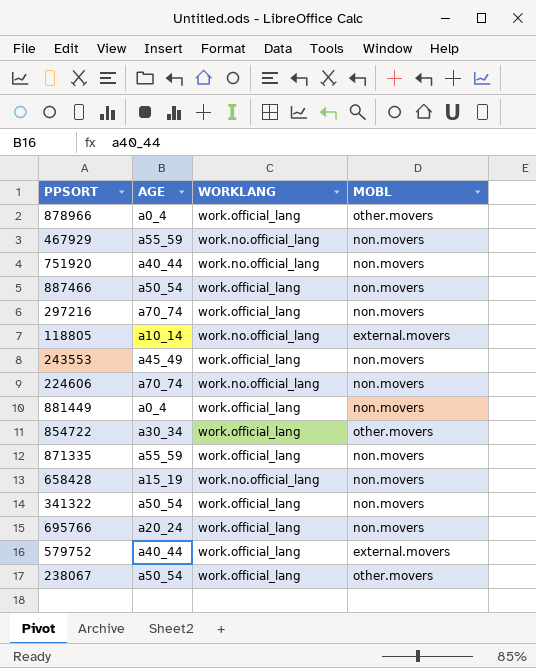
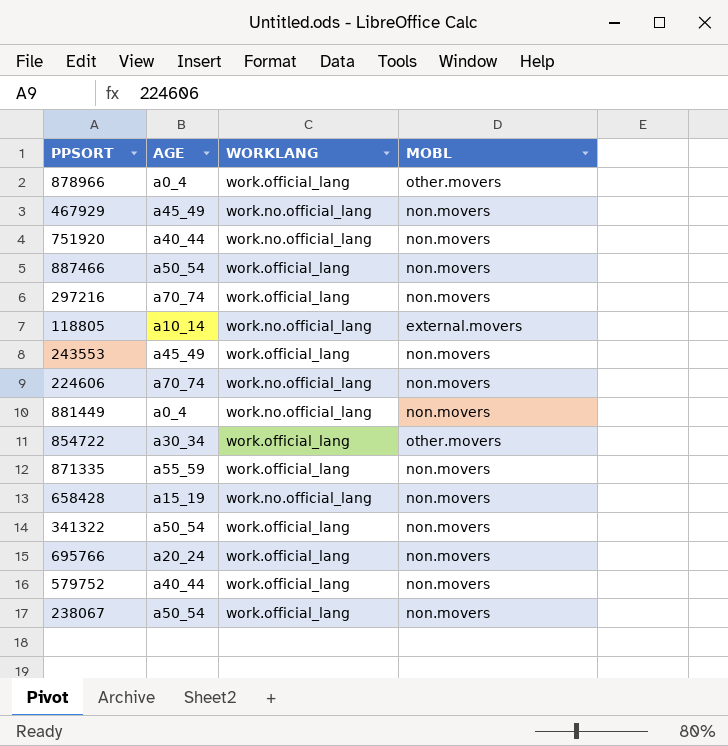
467929 | AGE: a55_59 -> a45_49
881449 | WORKLANG: work.official_lang -> work.no.official_lang
579752 | MOBL: external.movers -> non.movers
238067 | MOBL: other.movers -> non.movers

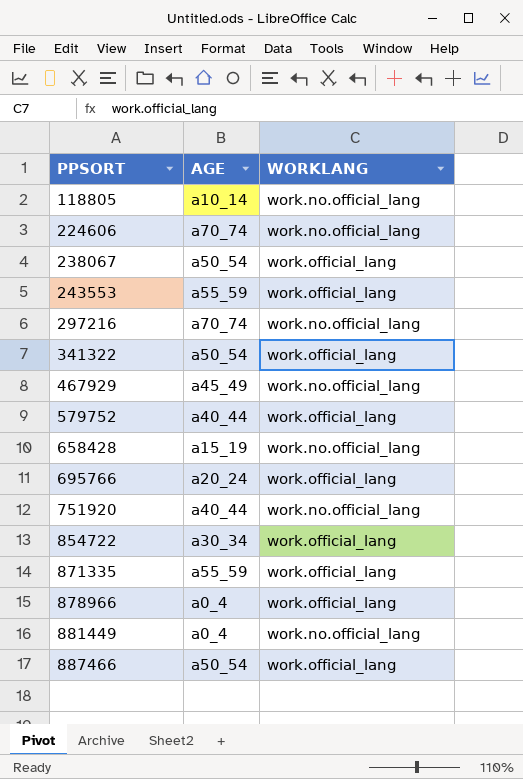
row order: none -> PPSORT ascending
column MOBL | position: 4 -> none
243553 | AGE: a45_49 -> a55_59
297216 | WORKLANG: work.official_lang -> work.no.official_lang

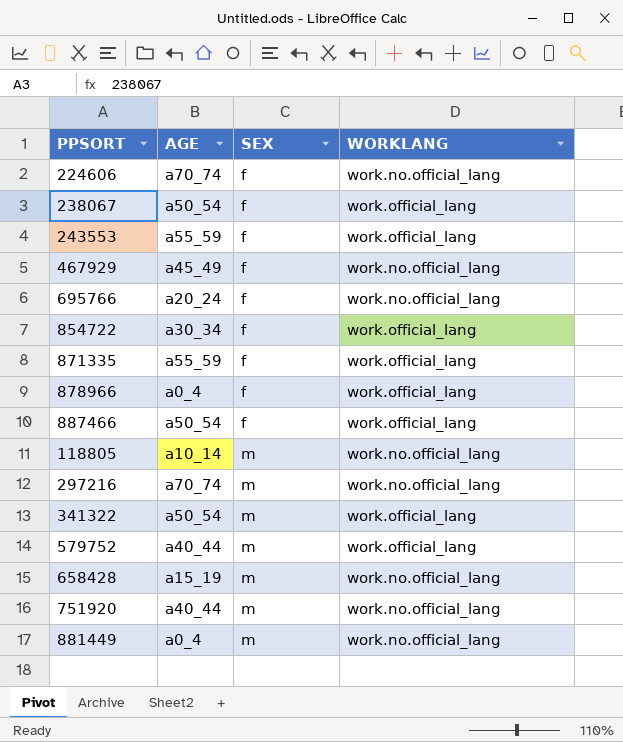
row order: PPSORT ascending -> SEX ascending
column SEX | position: none -> 3
695766 | WORKLANG: work.official_lang -> work.no.official_lang

